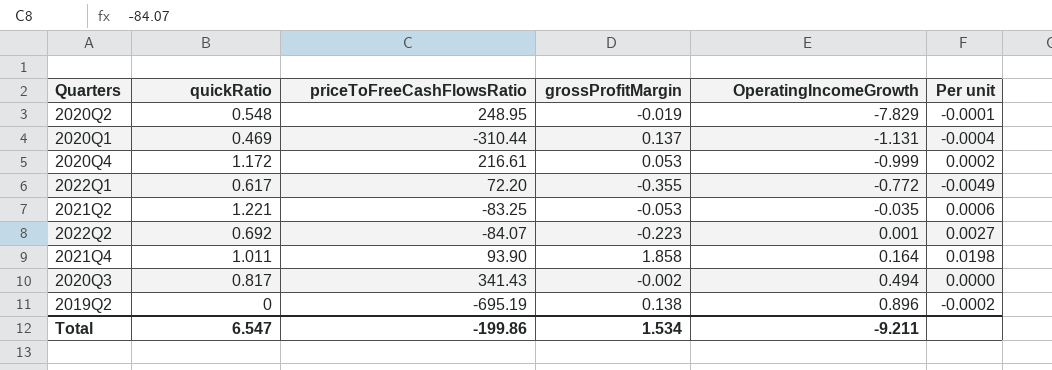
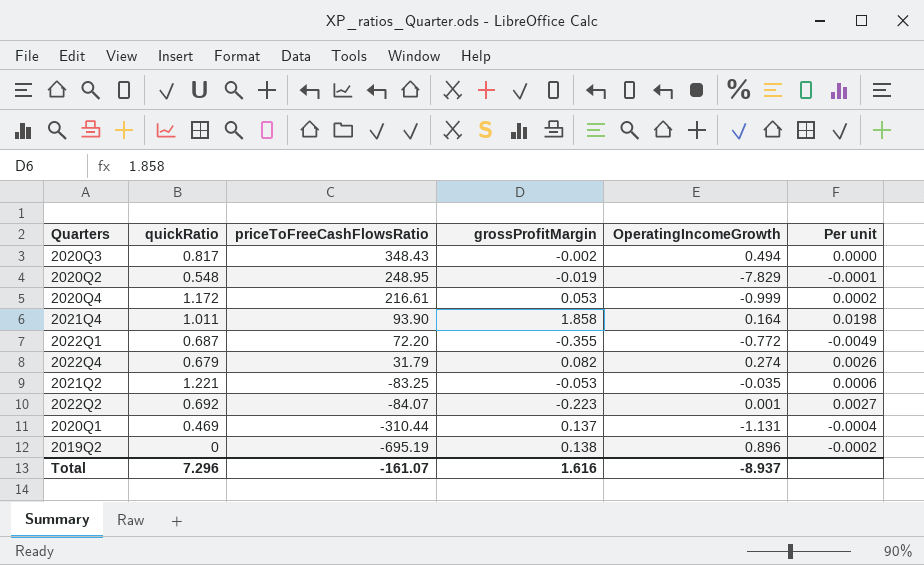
row order: OperatingIncomeGrowth ascending -> priceToFreeCashFlowsRatio descending
2020Q3 | priceToFreeCashFlowsRatio: 341.43 -> 348.43
2022Q1 | quickRatio: 0.617 -> 0.687
row 2022Q4: none -> 0.679 | 31.79 | 0.082 | 0.274 | 0.0026
Total | quickRatio: 6.547 -> 7.296
Total | priceToFreeCashFlowsRatio: -199.86 -> -161.07
Total | grossProfitMargin: 1.534 -> 1.616
Total | OperatingIncomeGrowth: -9.211 -> -8.937

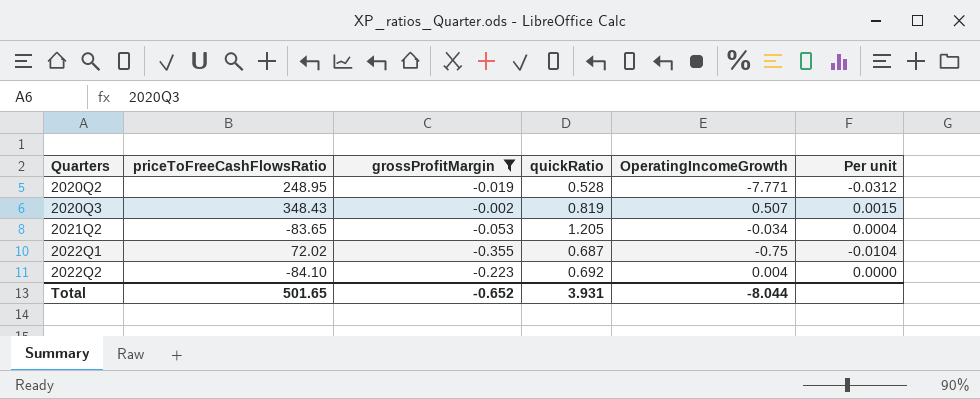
filter: none -> grossProfitMargin <= -0.002
row order: priceToFreeCashFlowsRatio descending -> Quarters ascending
column quickRatio | position: 2 -> 4
column Per unit | formula: [grossProfitMargin] / [priceToFreeCashFlowsRatio] -> [OperatingIncomeGrowth] / [priceToFreeCashFlowsRatio]
2020Q2 | quickRatio: 0.548 -> 0.528
2020Q2 | OperatingIncomeGrowth: -7.829 -> -7.771
2020Q3 | quickRatio: 0.817 -> 0.819
2020Q3 | OperatingIncomeGrowth: 0.494 -> 0.507
2021Q2 | priceToFreeCashFlowsRatio: -83.25 -> -83.65
2021Q2 | quickRatio: 1.221 -> 1.205
2021Q2 | OperatingIncomeGrowth: -0.035 -> -0.034
2022Q1 | priceToFreeCashFlowsRatio: 72.20 -> 72.02
2022Q1 | OperatingIncomeGrowth: -0.772 -> -0.75
2022Q2 | priceToFreeCashFlowsRatio: -84.07 -> -84.10
2022Q2 | OperatingIncomeGrowth: 0.001 -> 0.004
Total | priceToFreeCashFlowsRatio: -161.07 -> 501.65
Total | grossProfitMargin: 1.616 -> -0.652
Total | quickRatio: 7.296 -> 3.931
Total | OperatingIncomeGrowth: -8.937 -> -8.044

